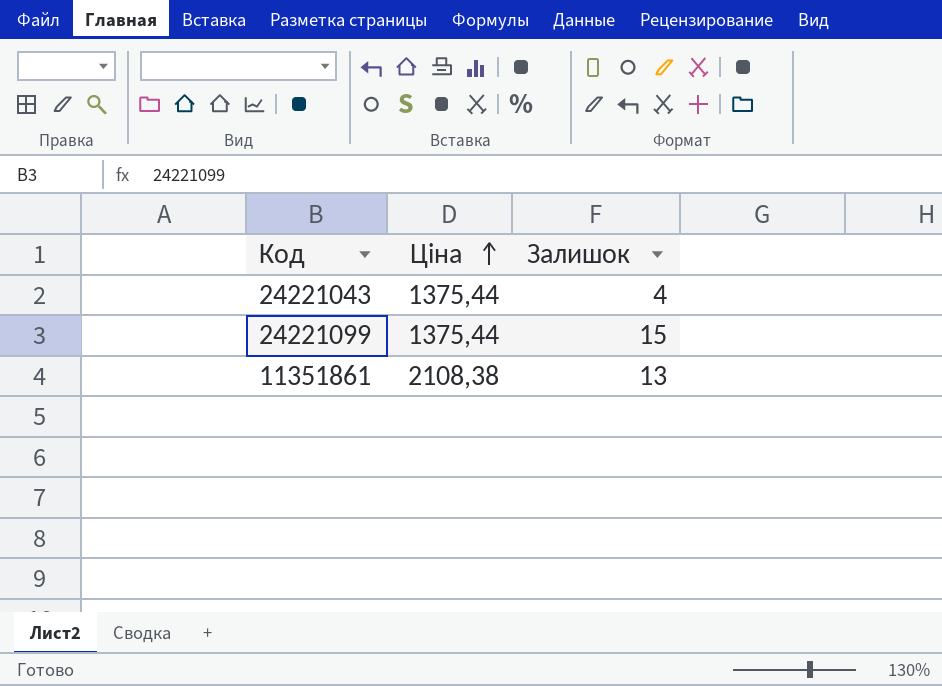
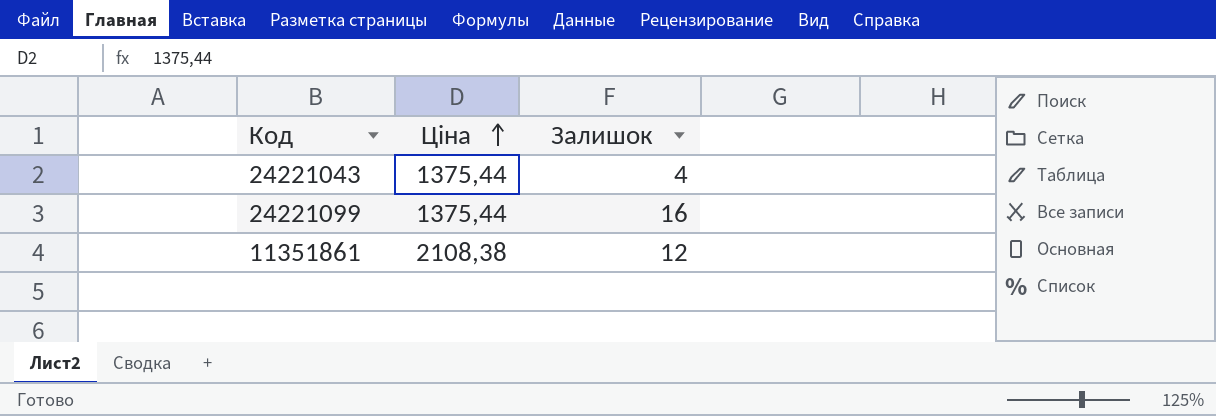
24221099 | Залишок: 15 -> 16
11351861 | Залишок: 13 -> 12

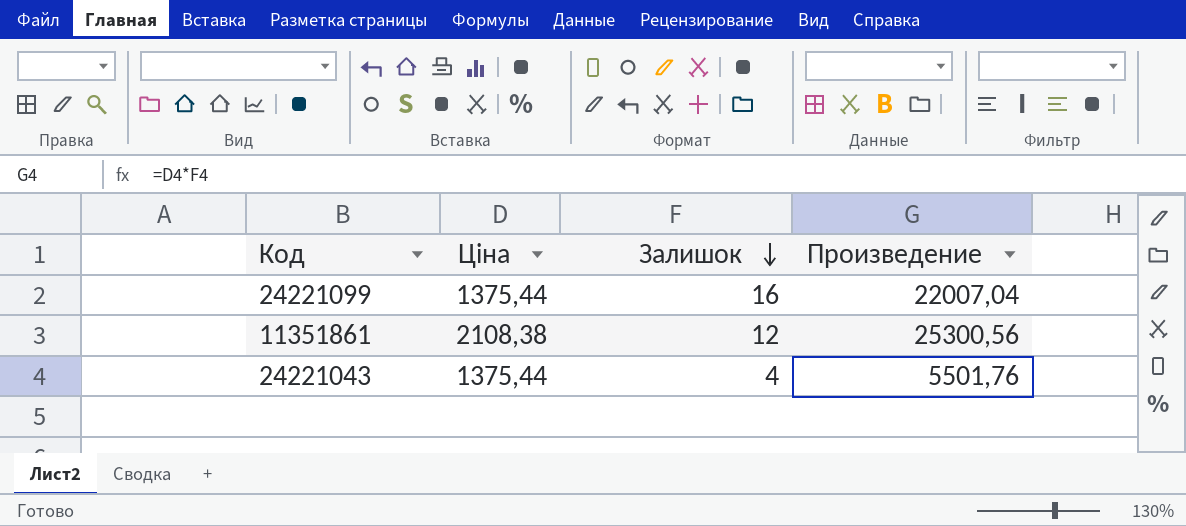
row order: Ціна ascending -> Залишок descending
column Произведение | formula: none -> [Ціна] * [Залишок]

